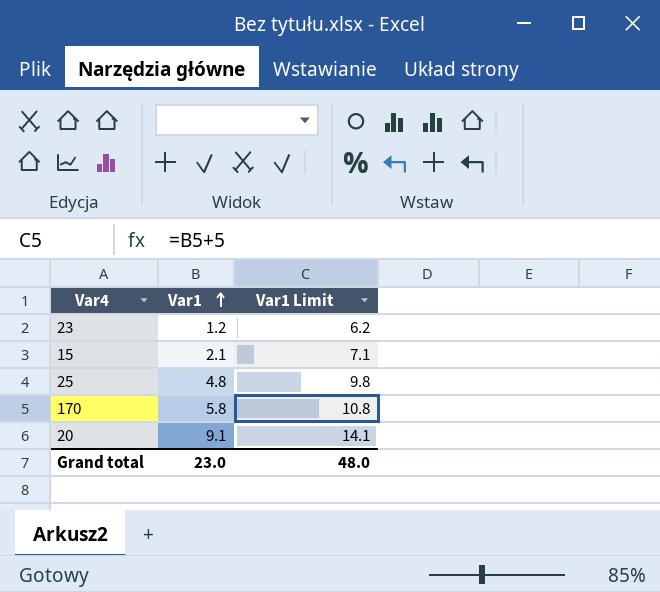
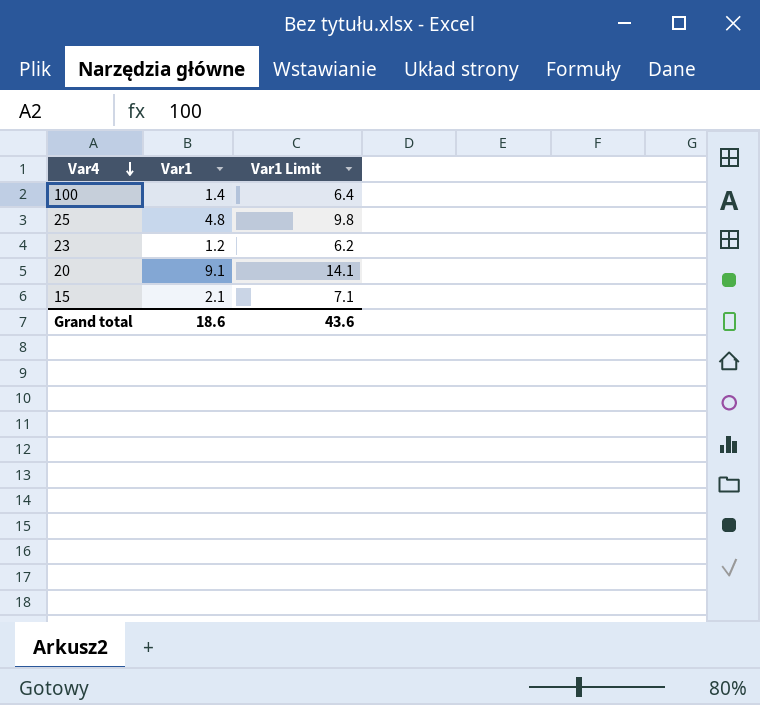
row order: Var1 ascending -> Var4 descending
row 170: 5.8 | 10.8 -> none
row 100: none -> 1.4 | 6.4
Grand total | Var1: 23.0 -> 18.6
Grand total | Var1 Limit: 48.0 -> 43.6

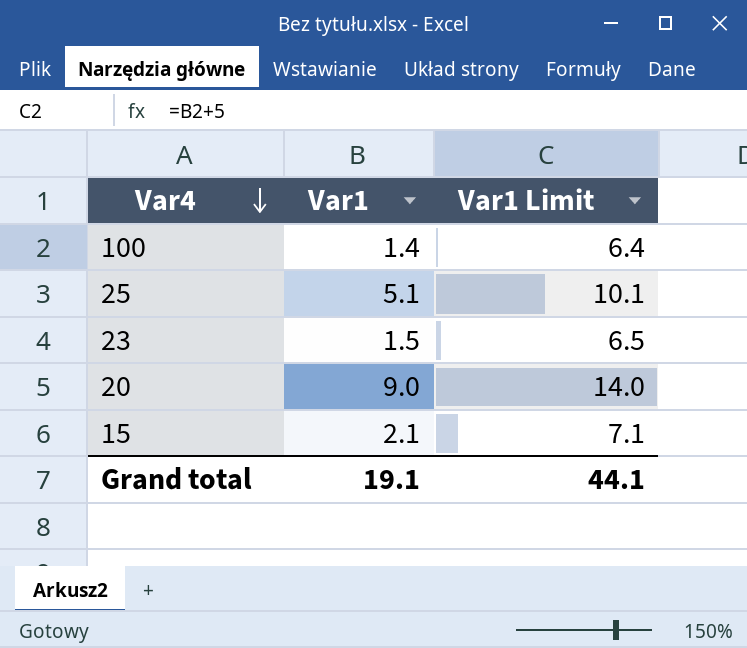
25 | Var1: 4.8 -> 5.1
25 | Var1 Limit: 9.8 -> 10.1
23 | Var1: 1.2 -> 1.5
23 | Var1 Limit: 6.2 -> 6.5
20 | Var1: 9.1 -> 9.0
20 | Var1 Limit: 14.1 -> 14.0
Grand total | Var1: 18.6 -> 19.1
Grand total | Var1 Limit: 43.6 -> 44.1

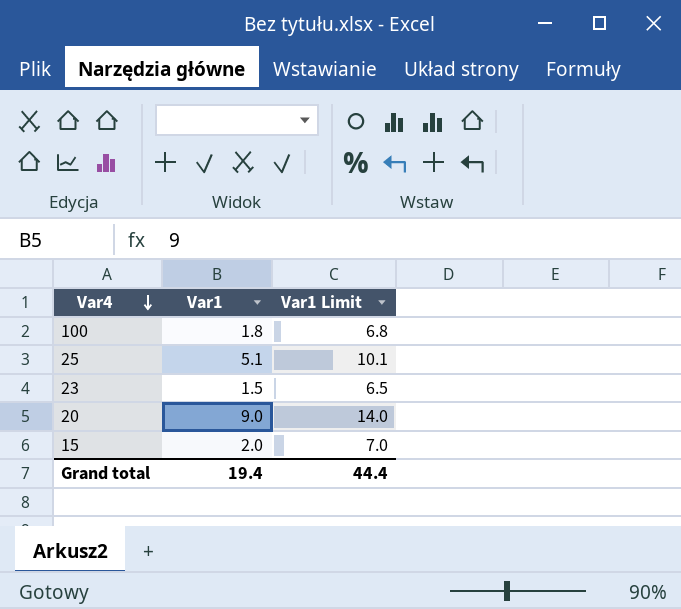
100 | Var1: 1.4 -> 1.8
100 | Var1 Limit: 6.4 -> 6.8
15 | Var1: 2.1 -> 2.0
15 | Var1 Limit: 7.1 -> 7.0
Grand total | Var1: 19.1 -> 19.4
Grand total | Var1 Limit: 44.1 -> 44.4

